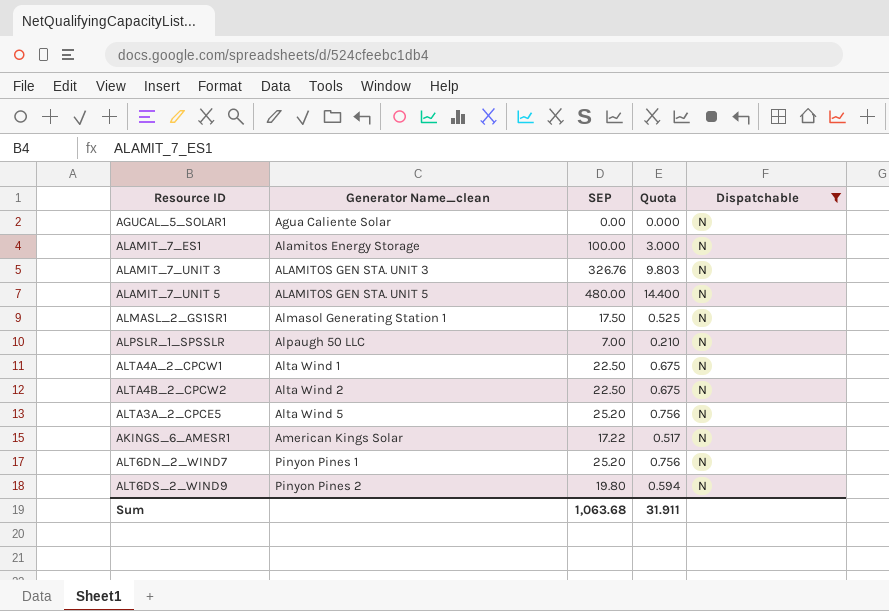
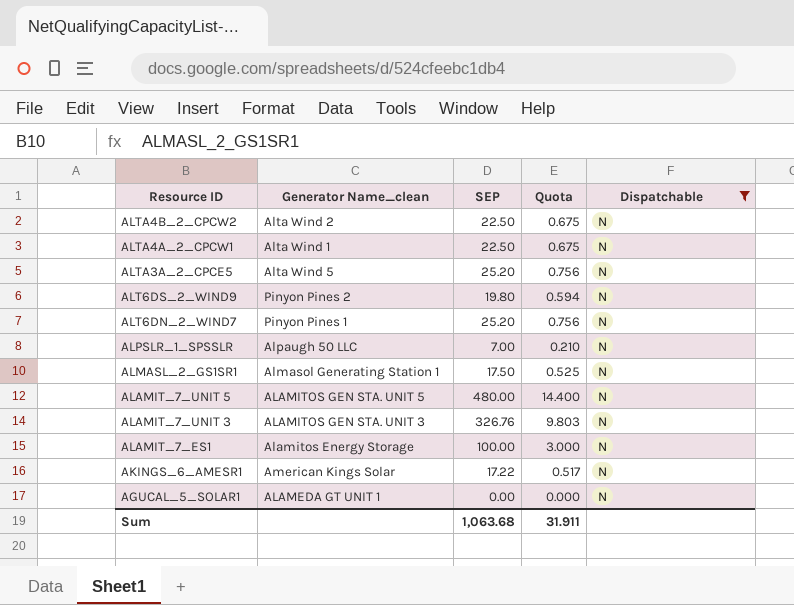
row order: Generator Name_clean ascending -> Resource ID descending
AGUCAL_5_SOLAR1 | Generator Name_clean: Agua Caliente Solar -> ALAMEDA GT UNIT 1

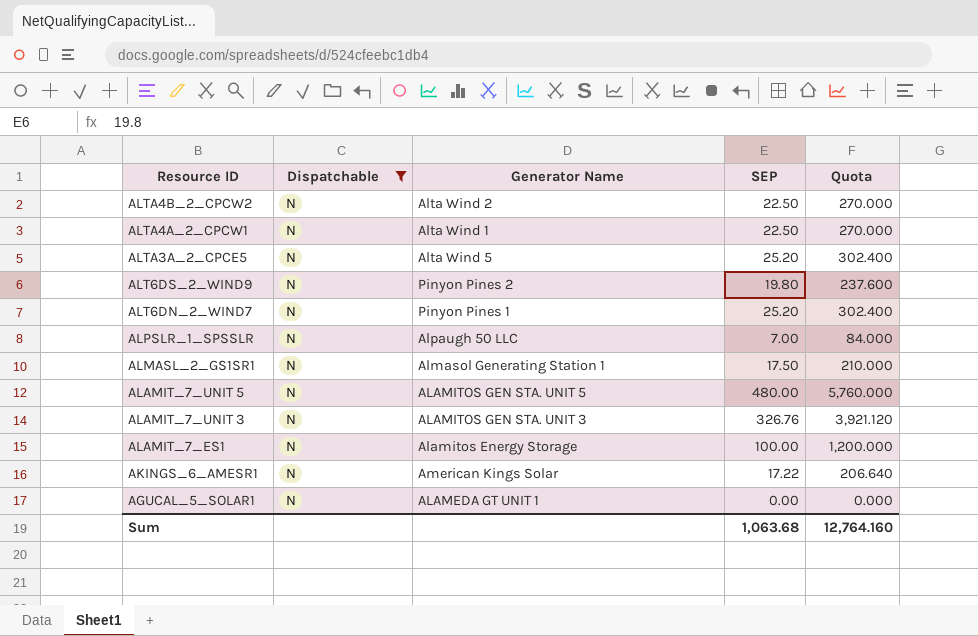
column Dispatchable | position: 5 -> 2
column name: Generator Name_clean -> Generator Name
column Quota | formula: [SEP] * 0.03 -> [SEP] * 12
Sum | Quota: 31.911 -> 12,764.160

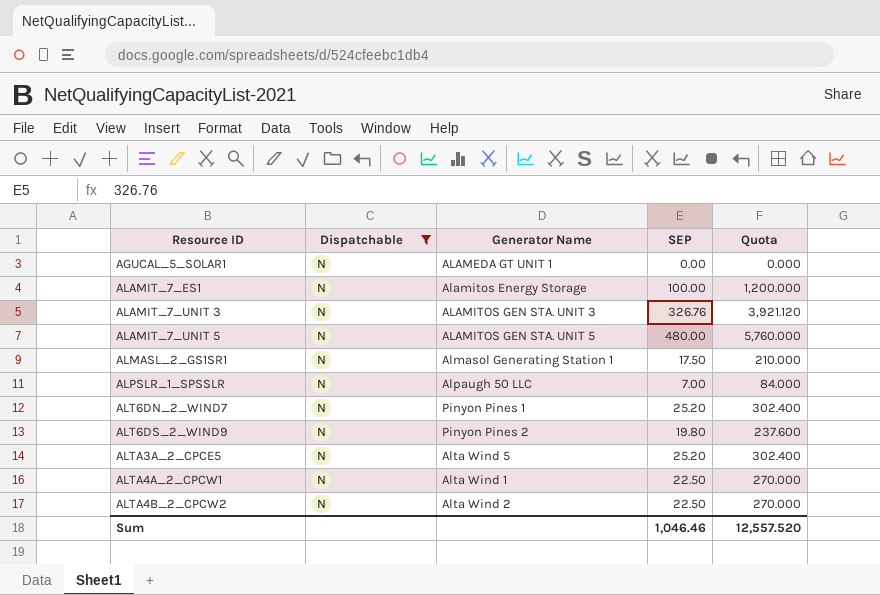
row order: Resource ID descending -> Resource ID ascending
row AKINGS_6_AMESR1: N | American Kings Solar | 17.22 | 206.640 -> none
Sum | SEP: 1,063.68 -> 1,046.46
Sum | Quota: 12,764.160 -> 12,557.520

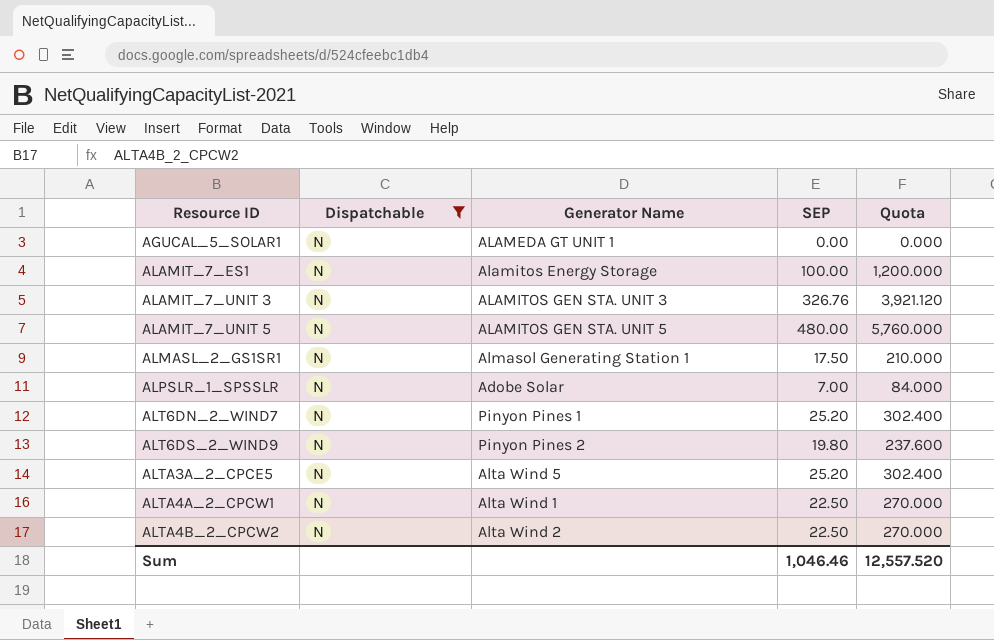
ALPSLR_1_SPSSLR | Generator Name: Alpaugh 50 LLC -> Adobe Solar

